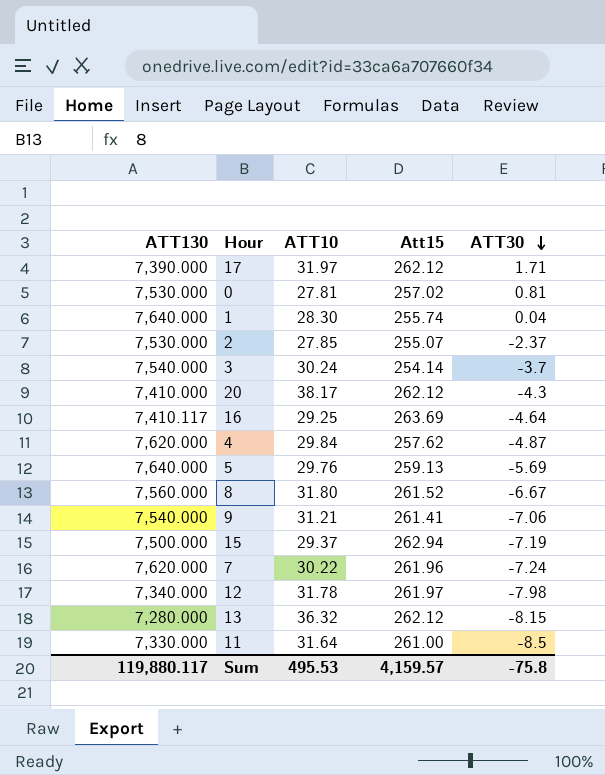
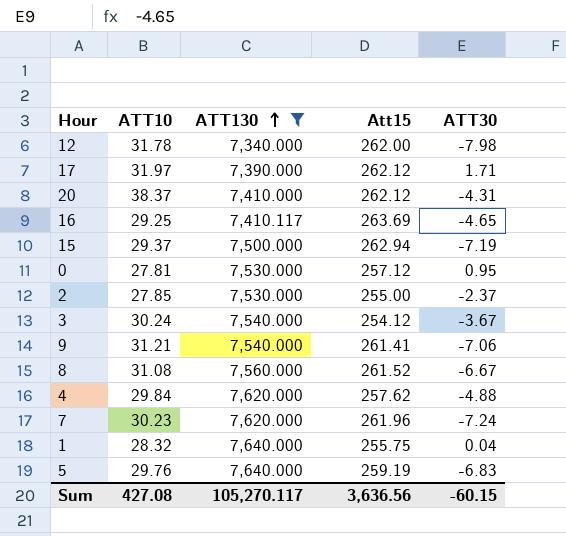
filter: none -> ATT130 >= 7,340.000
row order: ATT30 descending -> ATT130 ascending
column ATT130 | position: 1 -> 3
12 | Att15: 261.97 -> 262.00
20 | ATT10: 38.17 -> 38.37
20 | ATT30: -4.3 -> -4.31
16 | ATT30: -4.64 -> -4.65
0 | Att15: 257.02 -> 257.12
0 | ATT30: 0.81 -> 0.95
2 | Att15: 255.07 -> 255.00
3 | Att15: 254.14 -> 254.12
3 | ATT30: -3.7 -> -3.67
8 | ATT10: 31.80 -> 31.08
4 | ATT30: -4.87 -> -4.88
7 | ATT10: 30.22 -> 30.23
1 | ATT10: 28.30 -> 28.32
1 | Att15: 255.74 -> 255.75
5 | Att15: 259.13 -> 259.19
5 | ATT30: -5.69 -> -6.83
Sum | ATT10: 495.53 -> 427.08
Sum | ATT130: 119,880.117 -> 105,270.117
Sum | Att15: 4,159.57 -> 3,636.56
Sum | ATT30: -75.8 -> -60.15

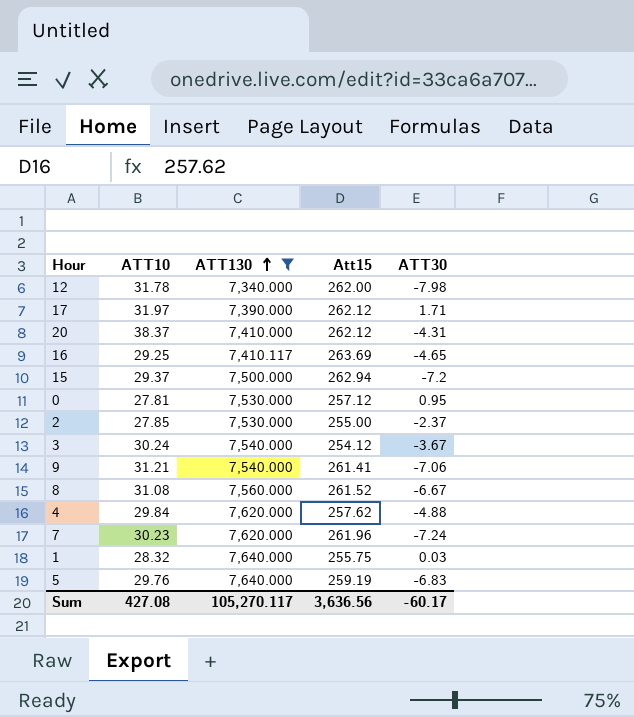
15 | ATT30: -7.19 -> -7.2
1 | ATT30: 0.04 -> 0.03
Sum | ATT30: -60.15 -> -60.17

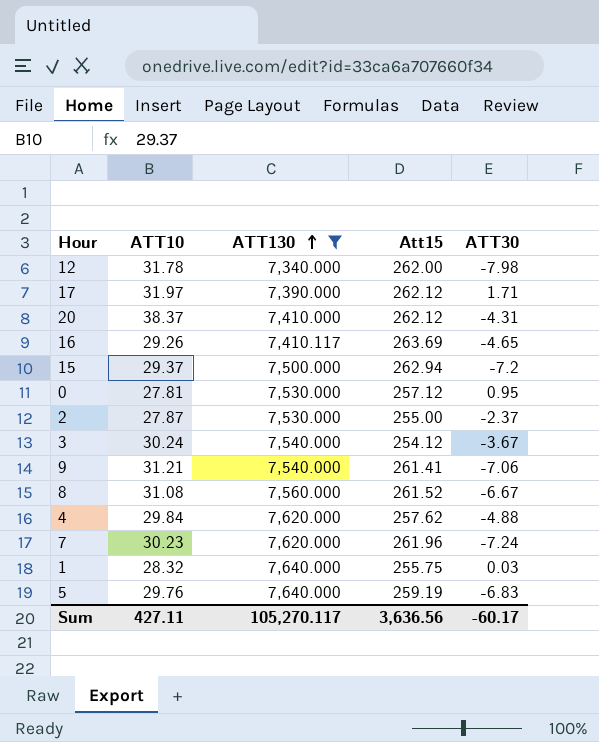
16 | ATT10: 29.25 -> 29.26
2 | ATT10: 27.85 -> 27.87
Sum | ATT10: 427.08 -> 427.11

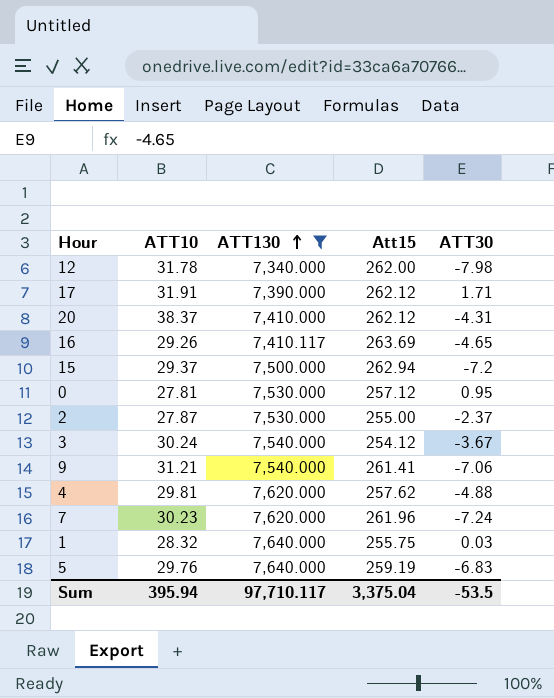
row 8: 31.08 | 7,560.000 | 261.52 | -6.67 -> none
17 | ATT10: 31.97 -> 31.91
4 | ATT10: 29.84 -> 29.81
Sum | ATT10: 427.11 -> 395.94
Sum | ATT130: 105,270.117 -> 97,710.117
Sum | Att15: 3,636.56 -> 3,375.04
Sum | ATT30: -60.17 -> -53.5

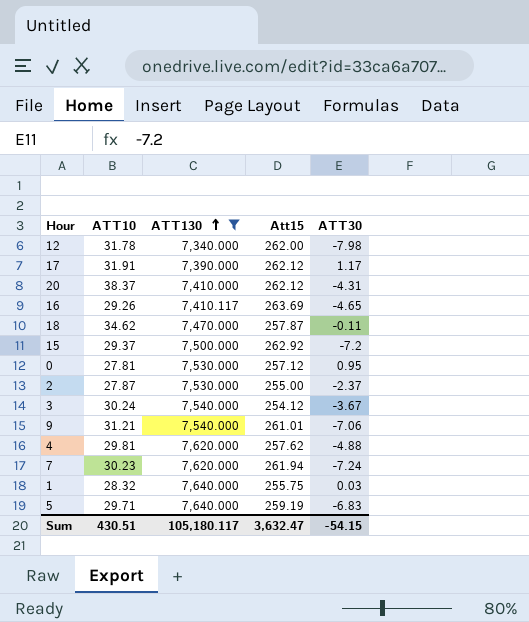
17 | ATT30: 1.71 -> 1.17
row 18: none -> 34.62 | 7,470.000 | 257.87 | -0.11
15 | Att15: 262.94 -> 262.92
9 | Att15: 261.41 -> 261.01
7 | Att15: 261.96 -> 261.94
5 | ATT10: 29.76 -> 29.71
Sum | ATT10: 395.94 -> 430.51
Sum | ATT130: 97,710.117 -> 105,180.117
Sum | Att15: 3,375.04 -> 3,632.47
Sum | ATT30: -53.5 -> -54.15

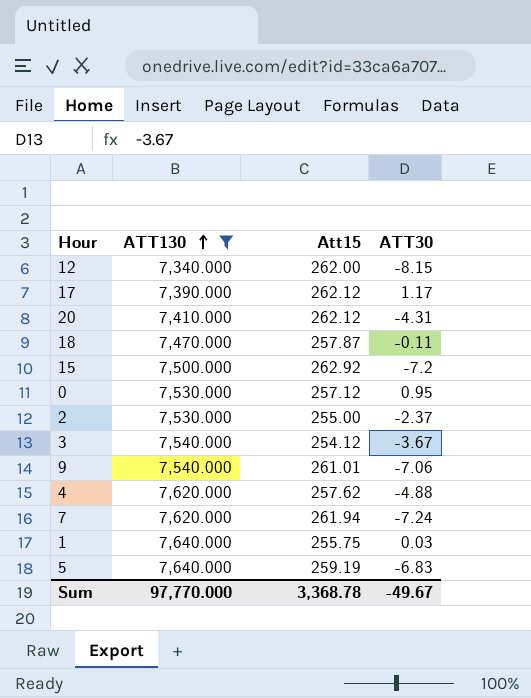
column ATT10 | position: 2 -> none
row 16: 29.26 | 7,410.117 | 263.69 | -4.65 -> none
12 | ATT30: -7.98 -> -8.15
Sum | ATT130: 105,180.117 -> 97,770.000
Sum | Att15: 3,632.47 -> 3,368.78
Sum | ATT30: -54.15 -> -49.67

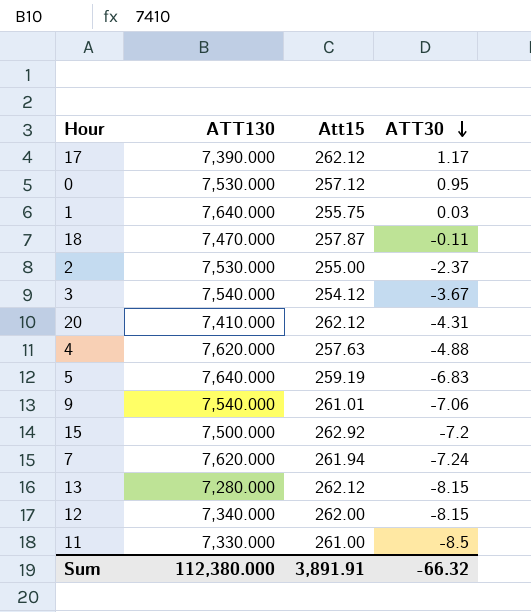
filter: ATT130 >= 7,340.000 -> none
row order: ATT130 ascending -> ATT30 descending
4 | Att15: 257.62 -> 257.63
Sum | ATT130: 97,770.000 -> 112,380.000
Sum | Att15: 3,368.78 -> 3,891.91
Sum | ATT30: -49.67 -> -66.32

